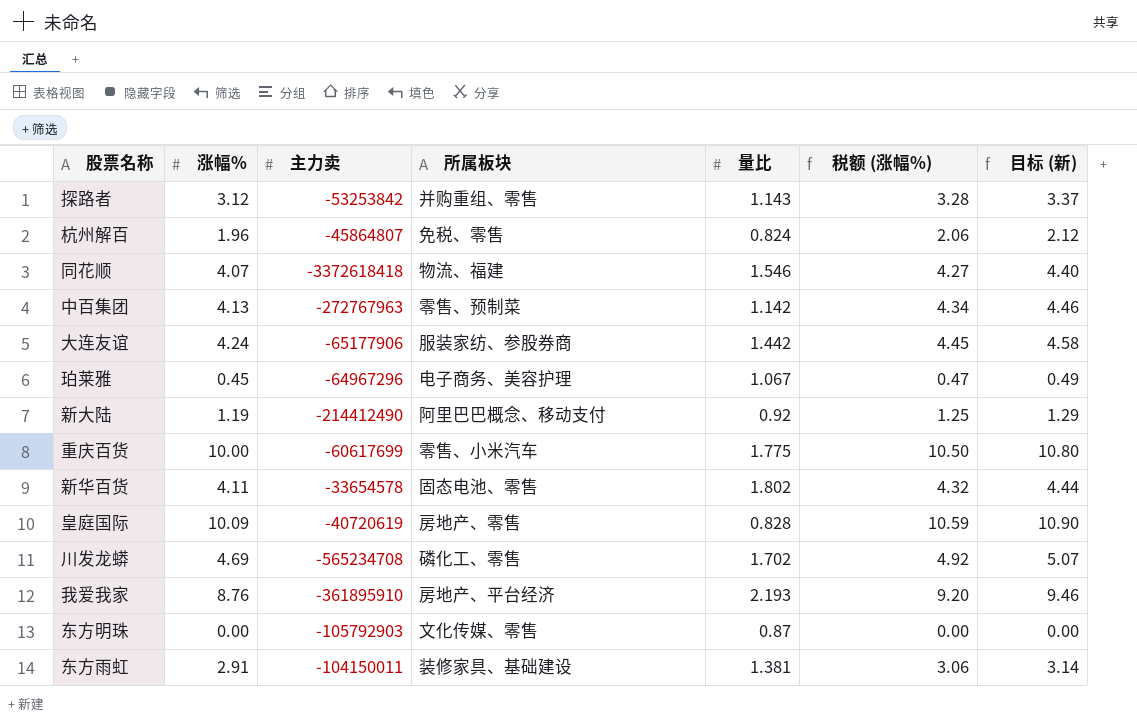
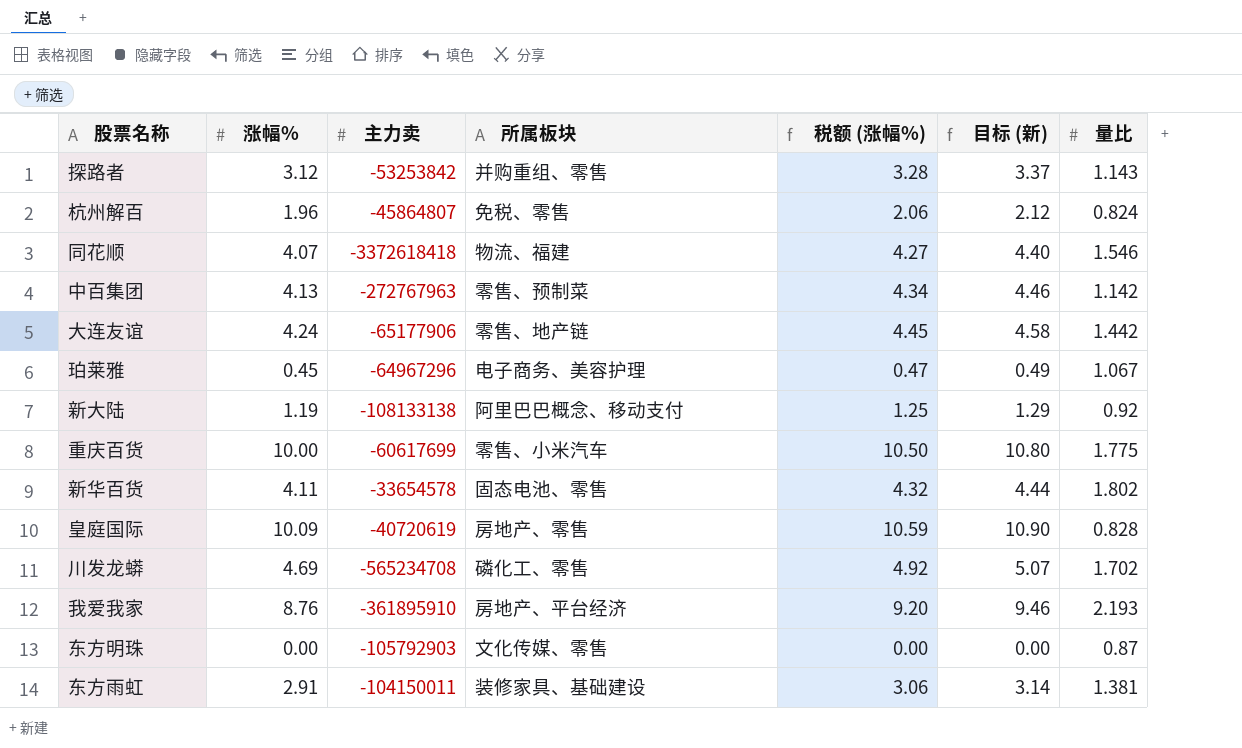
column 量比 | position: 5 -> 7
大连友谊 | 所属板块: 服装家纺、参股券商 -> 零售、地产链
新大陆 | 主力卖: -214412490 -> -108133138

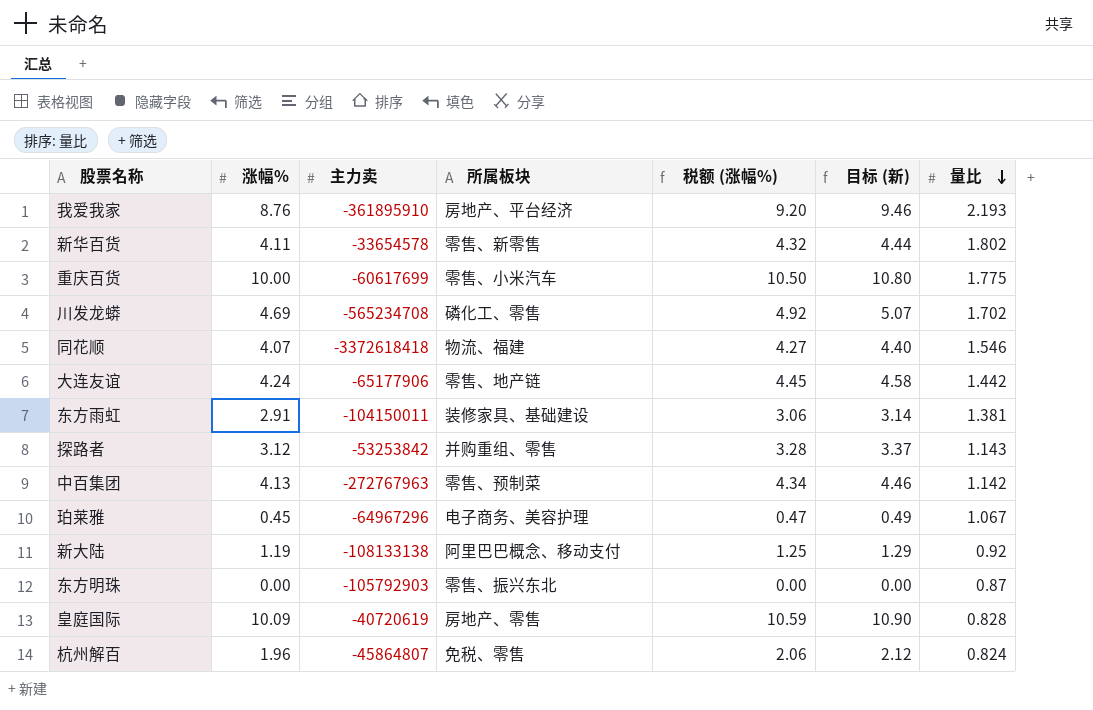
row order: none -> 量比 descending
新华百货 | 所属板块: 固态电池、零售 -> 零售、新零售
东方明珠 | 所属板块: 文化传媒、零售 -> 零售、振兴东北

